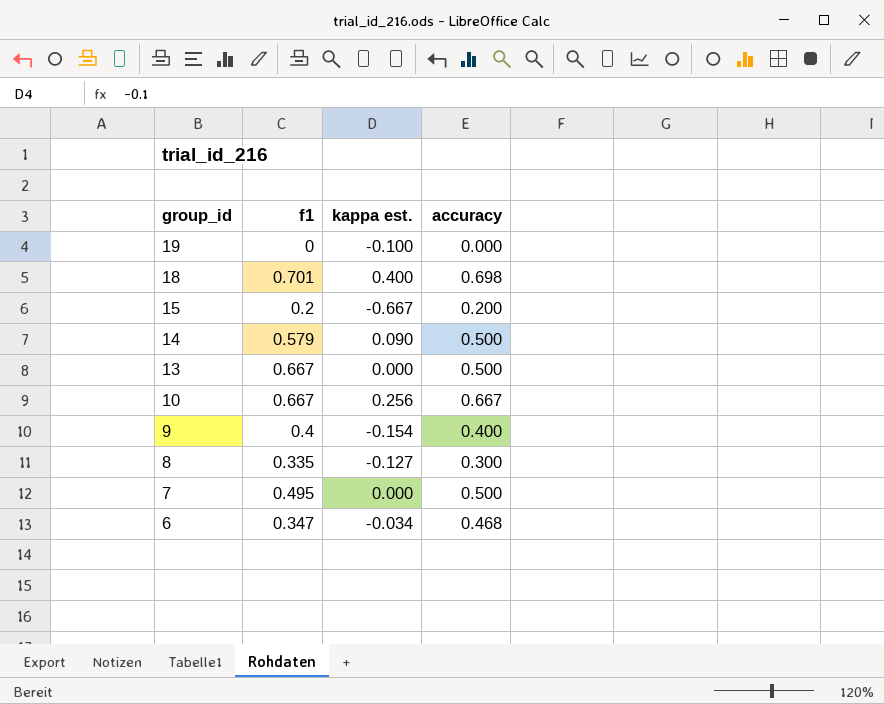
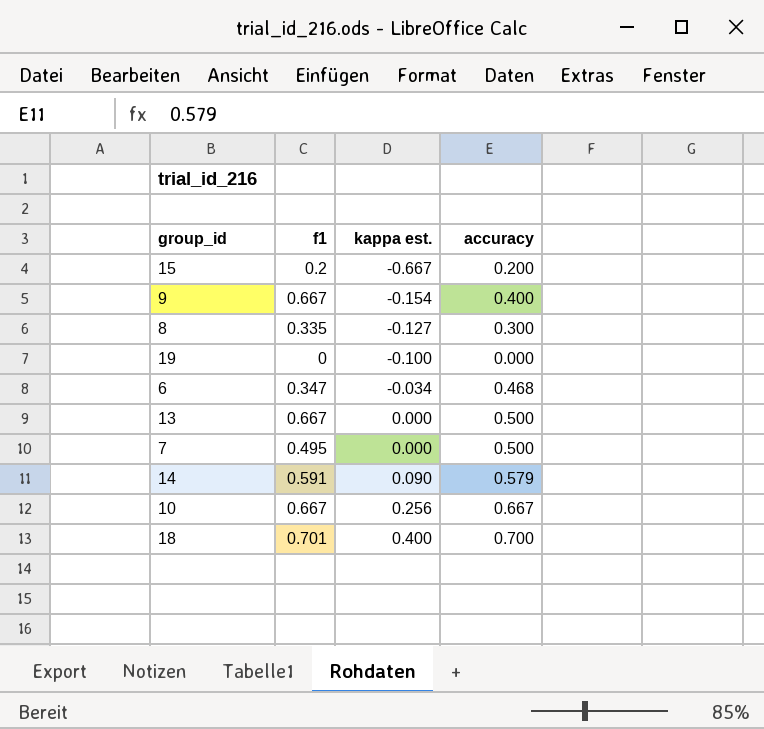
row order: group_id descending -> kappa est. ascending
9 | f1: 0.4 -> 0.667
14 | f1: 0.579 -> 0.591
14 | accuracy: 0.500 -> 0.579
18 | accuracy: 0.698 -> 0.700

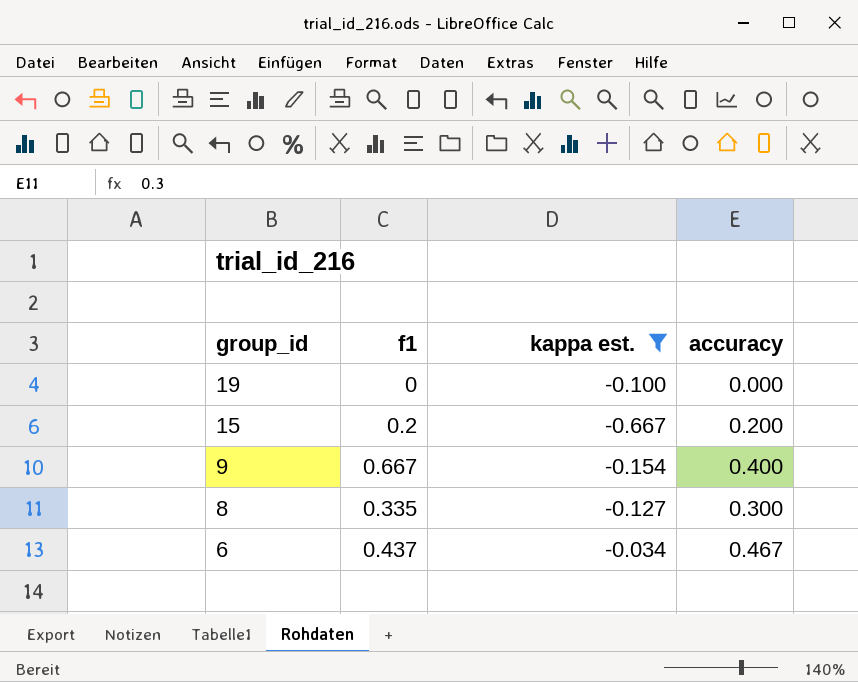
filter: none -> kappa est. <= -0.034
row order: kappa est. ascending -> group_id descending
6 | f1: 0.347 -> 0.437
6 | accuracy: 0.468 -> 0.467

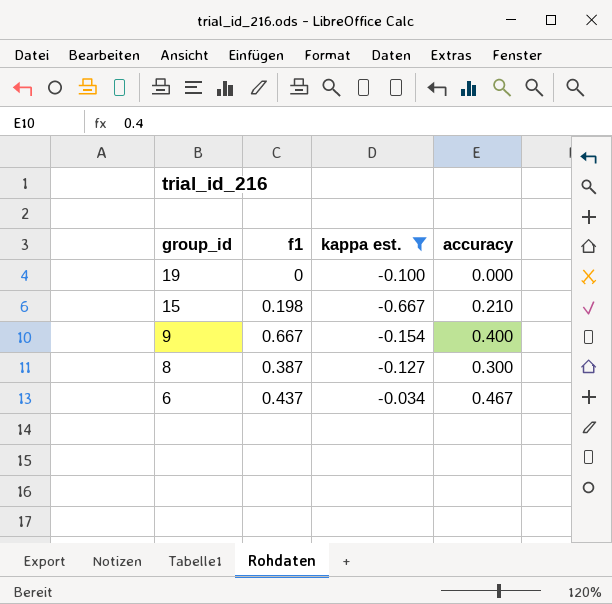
15 | f1: 0.2 -> 0.198
15 | accuracy: 0.200 -> 0.210
8 | f1: 0.335 -> 0.387

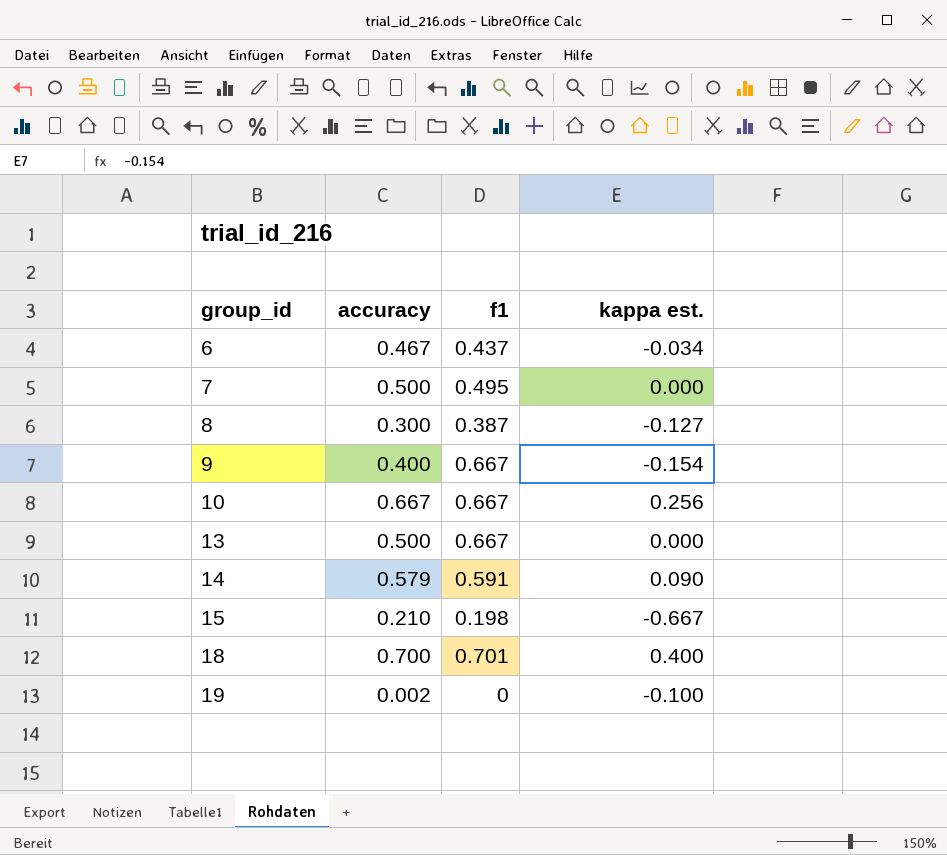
filter: kappa est. <= -0.034 -> none
row order: group_id descending -> group_id ascending
column accuracy | position: 4 -> 2
19 | accuracy: 0.000 -> 0.002

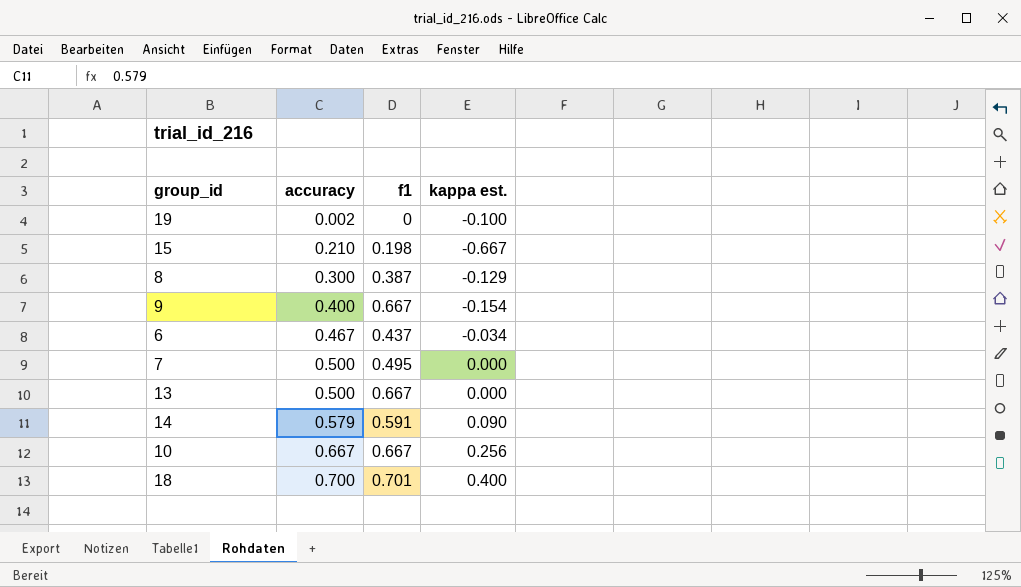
row order: group_id ascending -> accuracy ascending
8 | kappa est.: -0.127 -> -0.129

